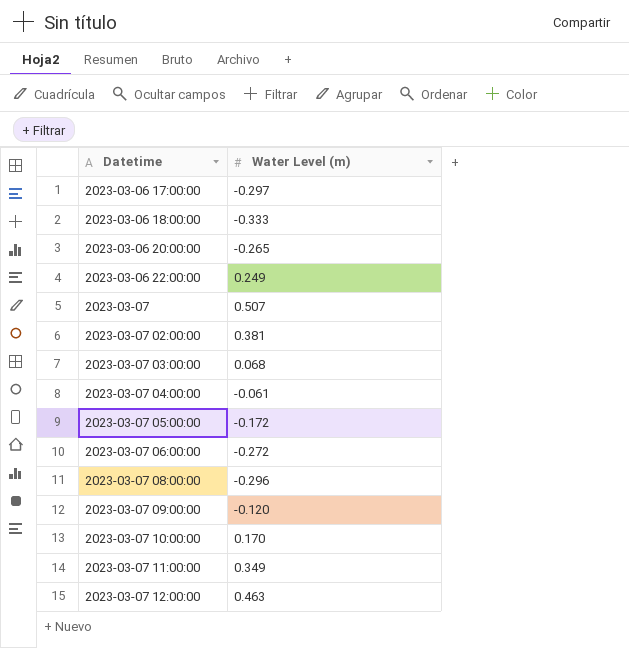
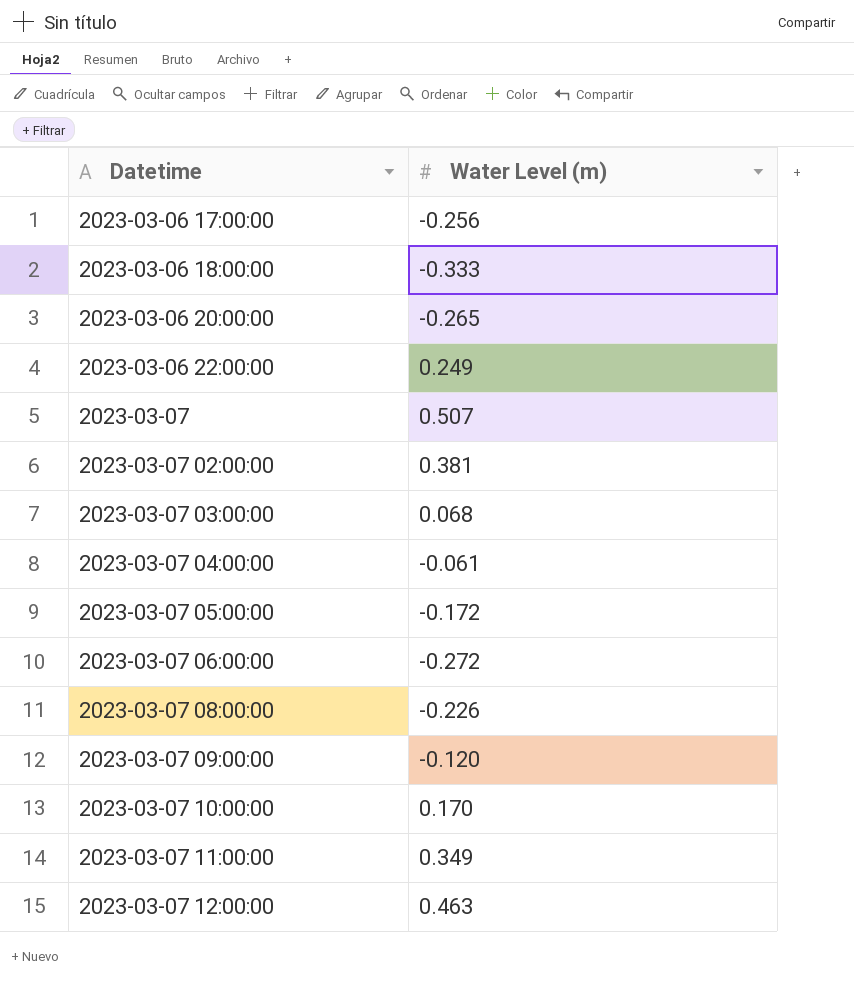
2023-03-06 17:00:00 | Water Level (m): -0.297 -> -0.256
2023-03-07 08:00:00 | Water Level (m): -0.296 -> -0.226

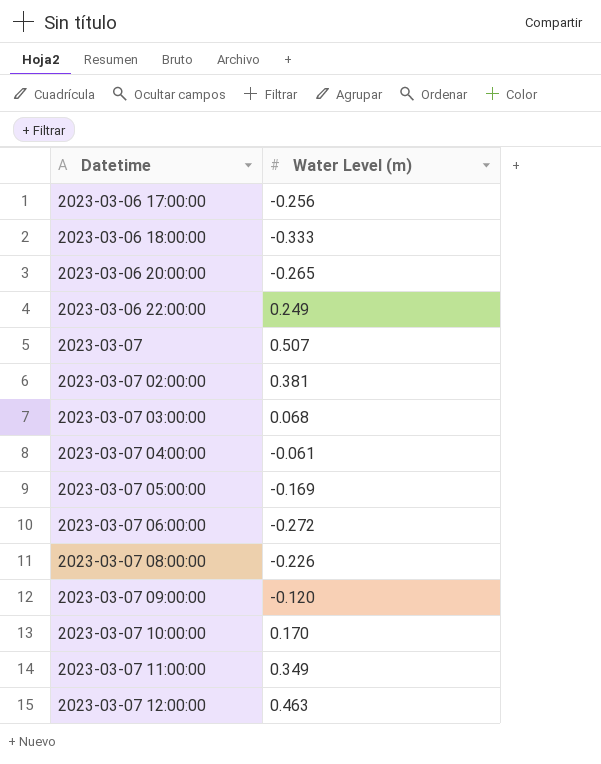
2023-03-07 05:00:00 | Water Level (m): -0.172 -> -0.169

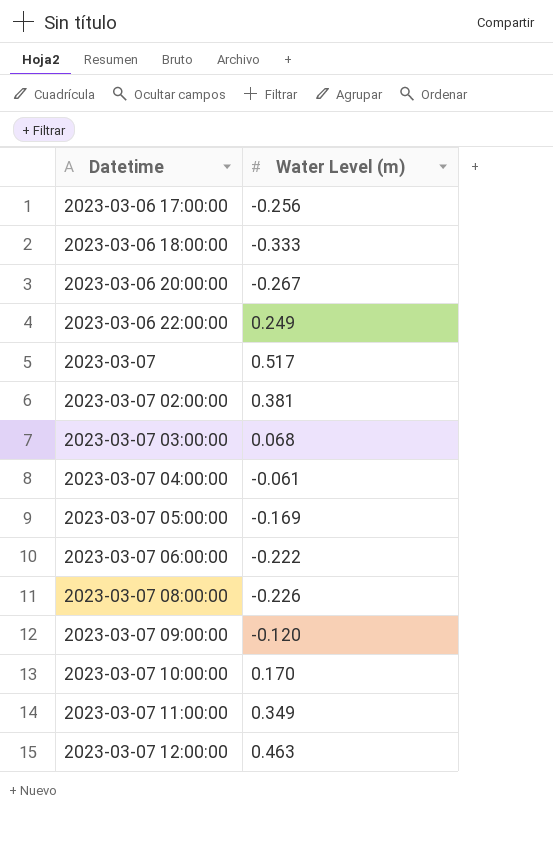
2023-03-06 20:00:00 | Water Level (m): -0.265 -> -0.267
2023-03-07 | Water Level (m): 0.507 -> 0.517
2023-03-07 06:00:00 | Water Level (m): -0.272 -> -0.222

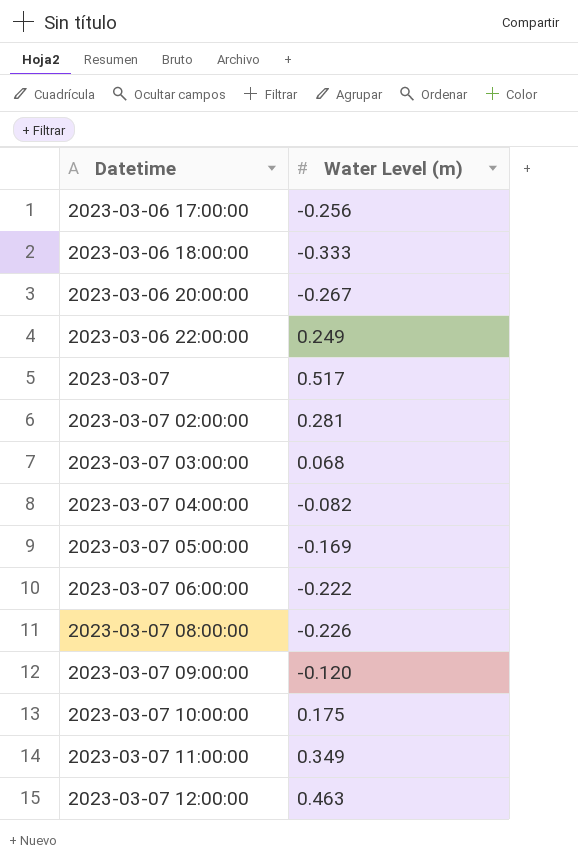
2023-03-07 02:00:00 | Water Level (m): 0.381 -> 0.281
2023-03-07 04:00:00 | Water Level (m): -0.061 -> -0.082
2023-03-07 10:00:00 | Water Level (m): 0.170 -> 0.175

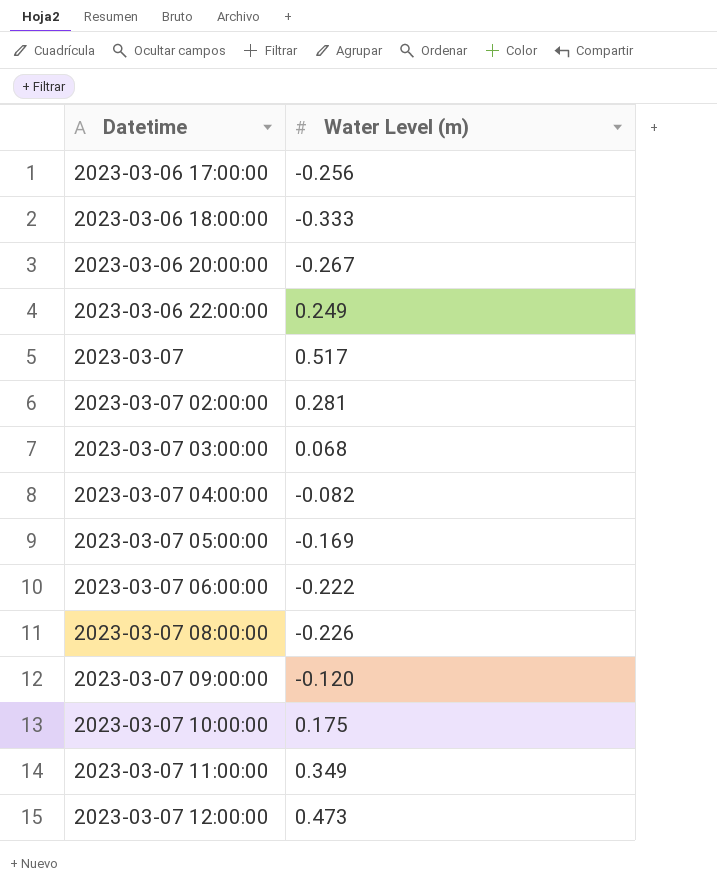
2023-03-07 12:00:00 | Water Level (m): 0.463 -> 0.473

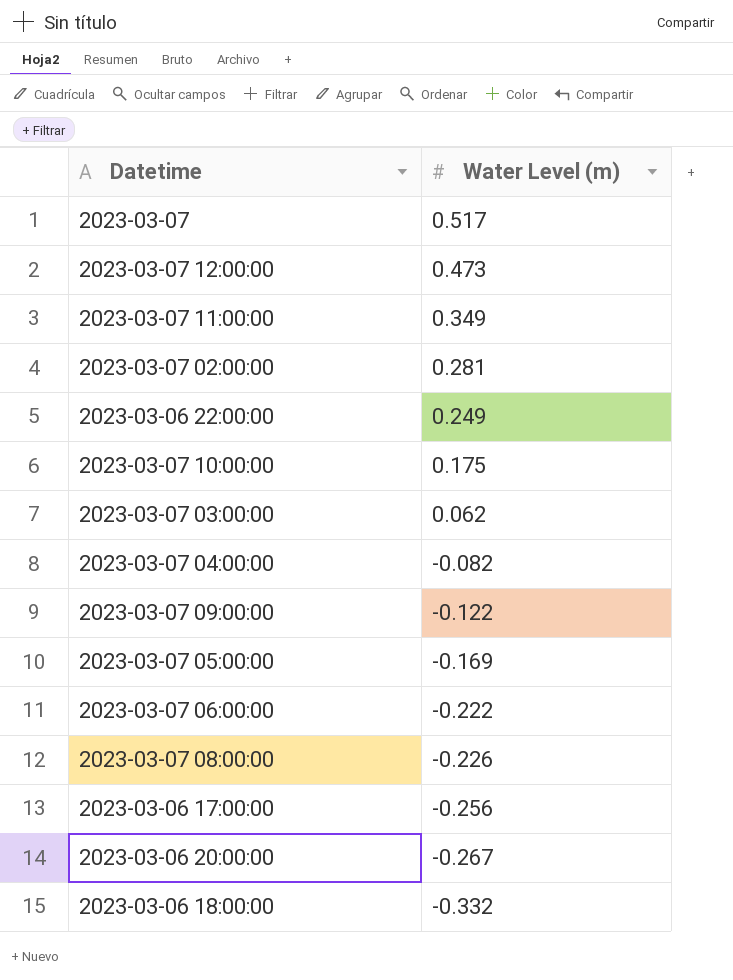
row order: Datetime ascending -> Water Level (m) descending
2023-03-07 03:00:00 | Water Level (m): 0.068 -> 0.062
2023-03-07 09:00:00 | Water Level (m): -0.120 -> -0.122
2023-03-06 18:00:00 | Water Level (m): -0.333 -> -0.332

